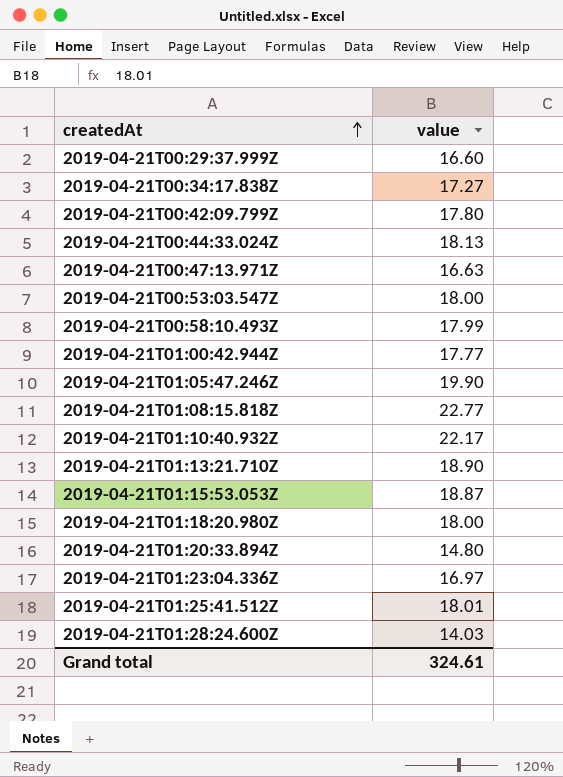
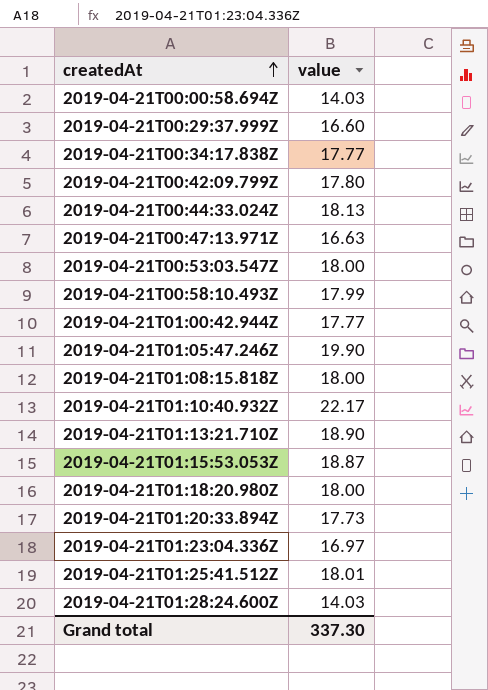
row 2019-04-21T00:00:58.694Z: none -> 14.03
2019-04-21T00:34:17.838Z | value: 17.27 -> 17.77
2019-04-21T01:08:15.818Z | value: 22.77 -> 18.00
2019-04-21T01:20:33.894Z | value: 14.80 -> 17.73
Grand total | value: 324.61 -> 337.30

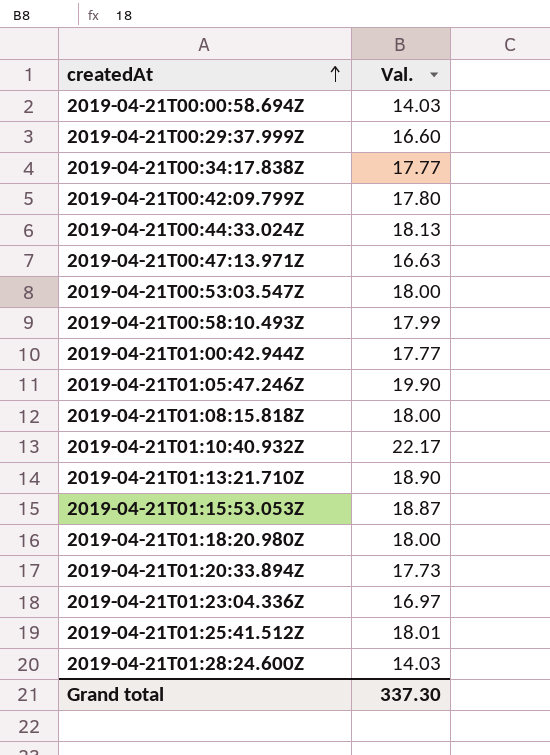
column name: value -> Val.

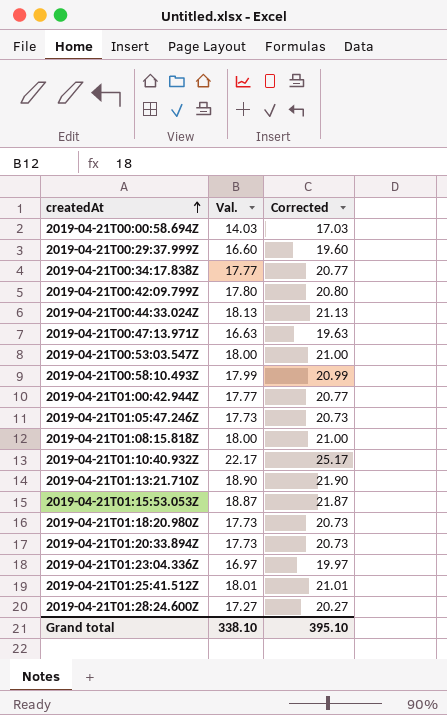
column Corrected | formula: none -> [Val.] + 3
2019-04-21T01:05:47.246Z | Val.: 19.90 -> 17.73
2019-04-21T01:18:20.980Z | Val.: 18.00 -> 17.73
2019-04-21T01:28:24.600Z | Val.: 14.03 -> 17.27
Grand total | Val.: 337.30 -> 338.10

